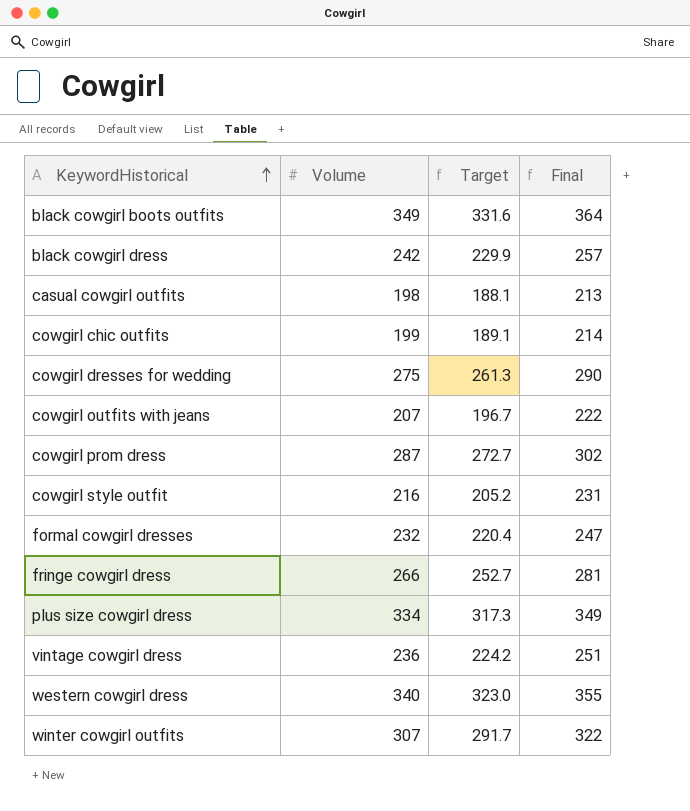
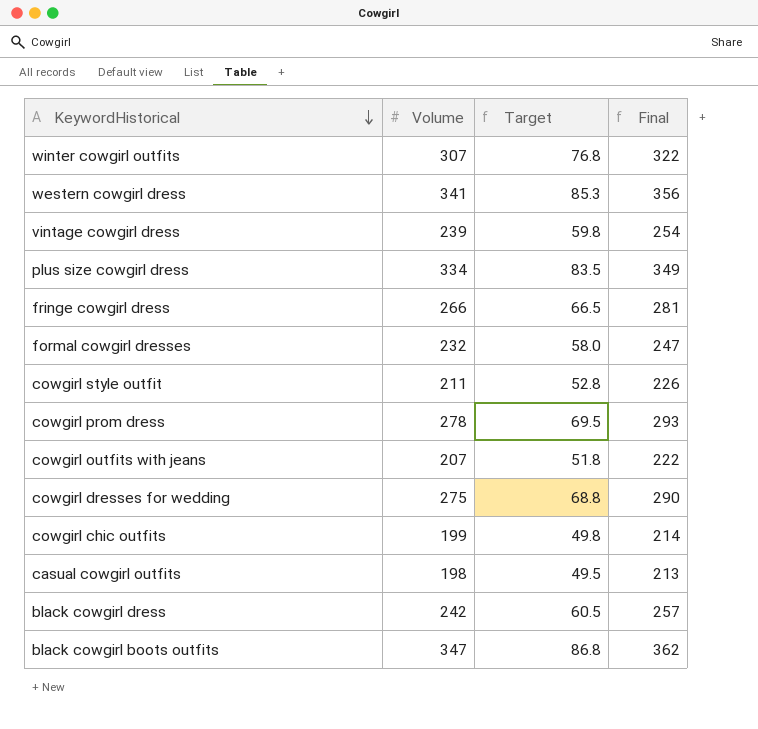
row order: KeywordHistorical ascending -> KeywordHistorical descending
column Target | formula: [Volume] * 0.95 -> [Volume] * 0.25
western cowgirl dress | Volume: 340 -> 341
western cowgirl dress | Final: 355 -> 356
vintage cowgirl dress | Volume: 236 -> 239
vintage cowgirl dress | Final: 251 -> 254
cowgirl style outfit | Volume: 216 -> 211
cowgirl style outfit | Final: 231 -> 226
cowgirl prom dress | Volume: 287 -> 278
cowgirl prom dress | Final: 302 -> 293
black cowgirl boots outfits | Volume: 349 -> 347
black cowgirl boots outfits | Final: 364 -> 362

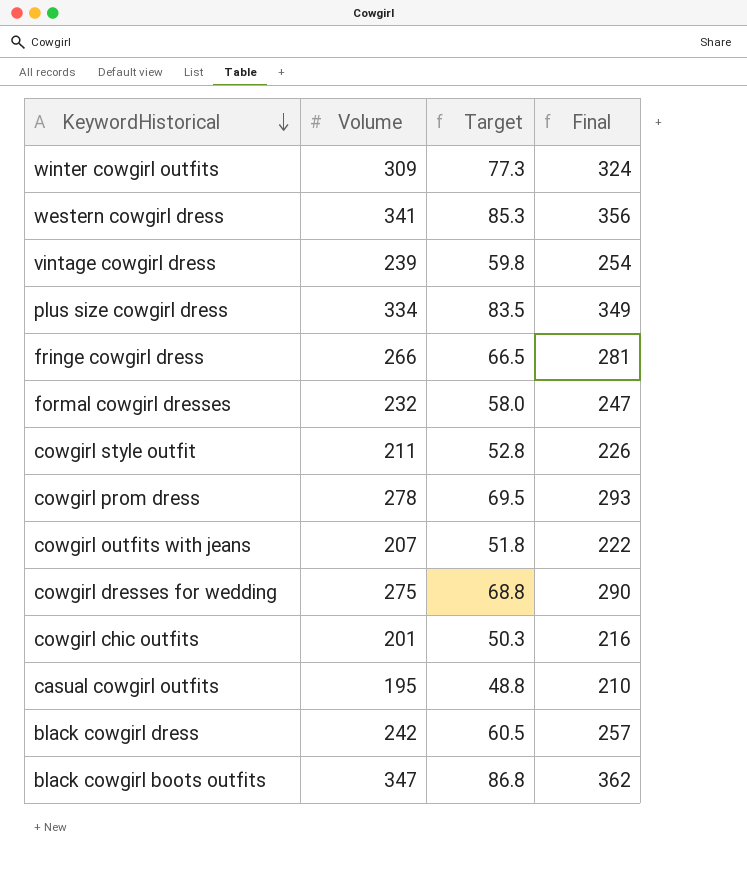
winter cowgirl outfits | Volume: 307 -> 309
winter cowgirl outfits | Target: 76.8 -> 77.3
winter cowgirl outfits | Final: 322 -> 324
cowgirl chic outfits | Volume: 199 -> 201
cowgirl chic outfits | Target: 49.8 -> 50.3
cowgirl chic outfits | Final: 214 -> 216
casual cowgirl outfits | Volume: 198 -> 195
casual cowgirl outfits | Target: 49.5 -> 48.8
casual cowgirl outfits | Final: 213 -> 210

